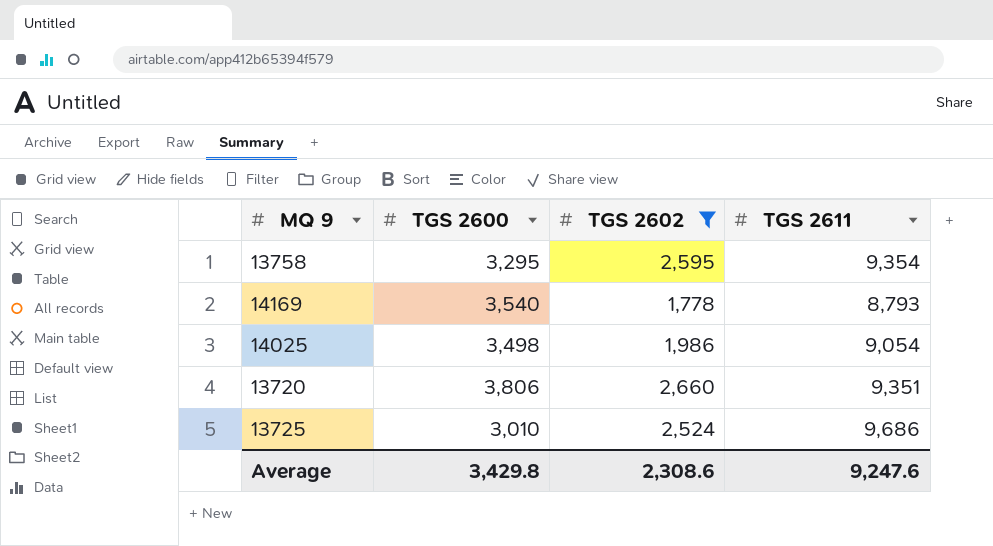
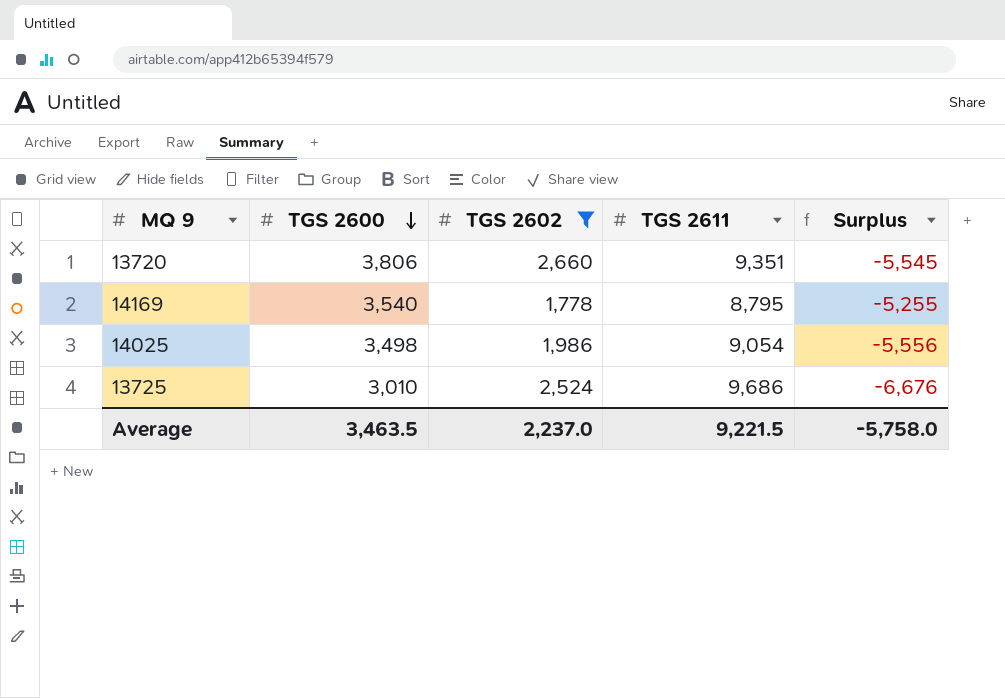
row order: none -> TGS 2600 descending
column Surplus | formula: none -> [TGS 2600] - [TGS 2611]
row 13758: 3,295 | 2,595 | 9,354 -> none
14169 | TGS 2611: 8,793 -> 8,795
Average | TGS 2600: 3,429.8 -> 3,463.5
Average | TGS 2602: 2,308.6 -> 2,237.0
Average | TGS 2611: 9,247.6 -> 9,221.5

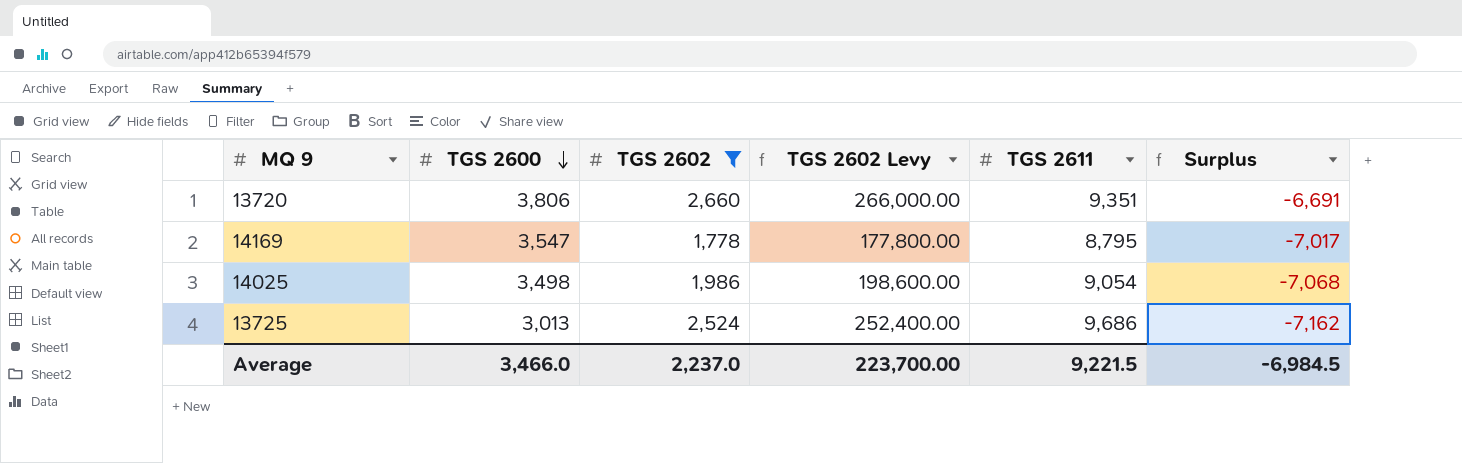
column TGS 2602 Levy | formula: none -> [TGS 2602] * 100
column Surplus | formula: [TGS 2600] - [TGS 2611] -> [TGS 2602] - [TGS 2611]
14169 | TGS 2600: 3,540 -> 3,547
13725 | TGS 2600: 3,010 -> 3,013
Average | TGS 2600: 3,463.5 -> 3,466.0
Average | Surplus: -5,758.0 -> -6,984.5

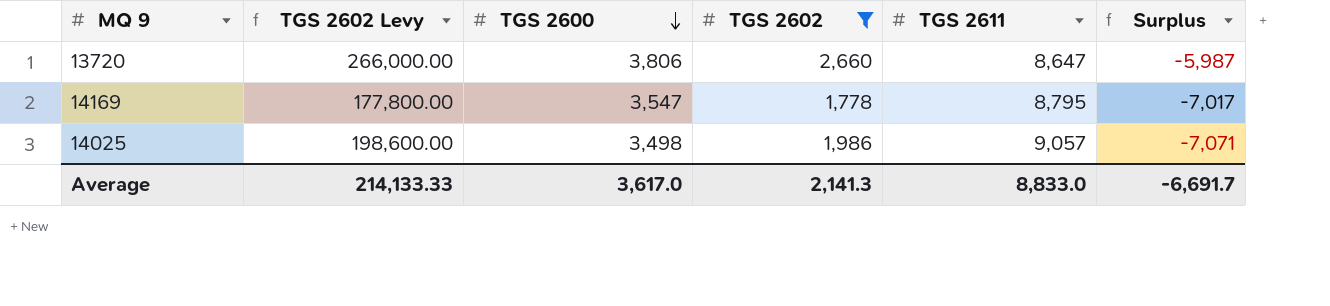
column TGS 2602 Levy | position: 4 -> 2
row 13725: 3,013 | 2,524 | 252,400.00 | 9,686 | -7,162 -> none
13720 | TGS 2611: 9,351 -> 8,647
13720 | Surplus: -6,691 -> -5,987
14025 | TGS 2611: 9,054 -> 9,057
14025 | Surplus: -7,068 -> -7,071
Average | TGS 2602 Levy: 223,700.00 -> 214,133.33
Average | TGS 2600: 3,466.0 -> 3,617.0
Average | TGS 2602: 2,237.0 -> 2,141.3
Average | TGS 2611: 9,221.5 -> 8,833.0
Average | Surplus: -6,984.5 -> -6,691.7

